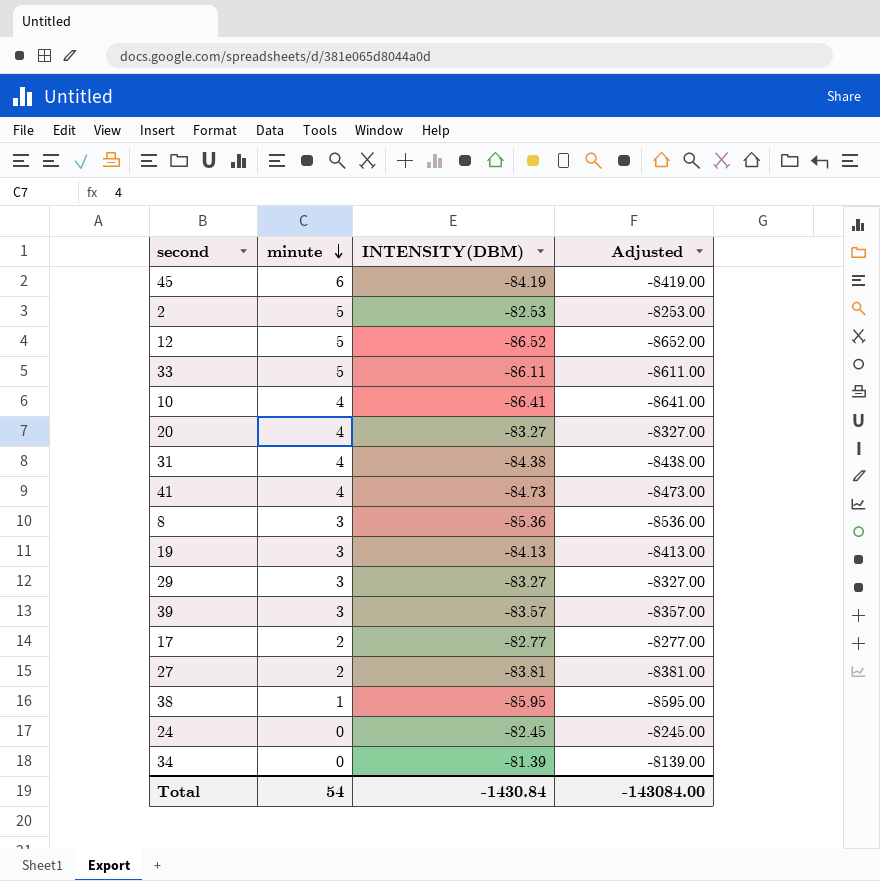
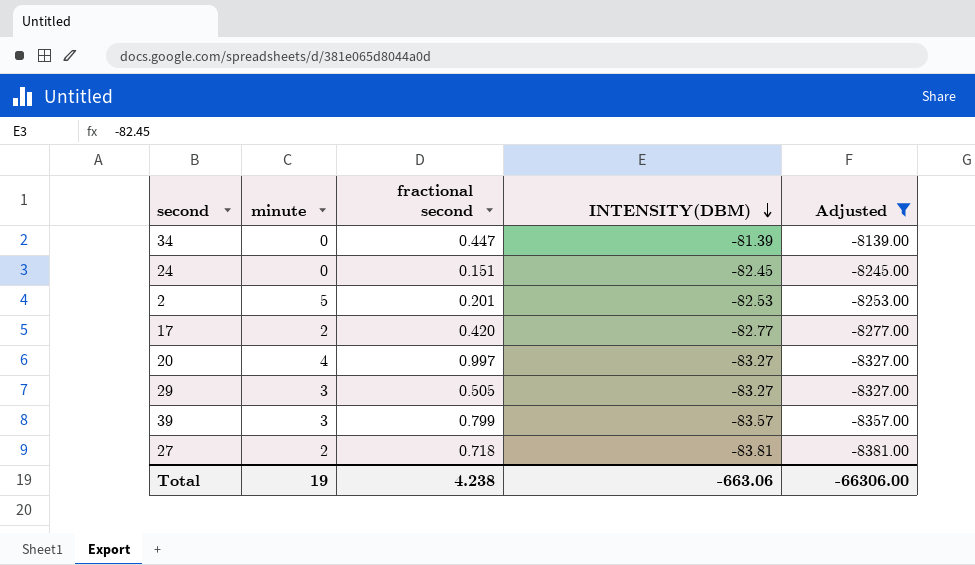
filter: none -> Adjusted >= -8381.00
row order: minute descending -> INTENSITY(DBM) descending
column fractional second | position: none -> 3
Total | minute: 54 -> 19
Total | INTENSITY(DBM): -1430.84 -> -663.06
Total | Adjusted: -143084.00 -> -66306.00

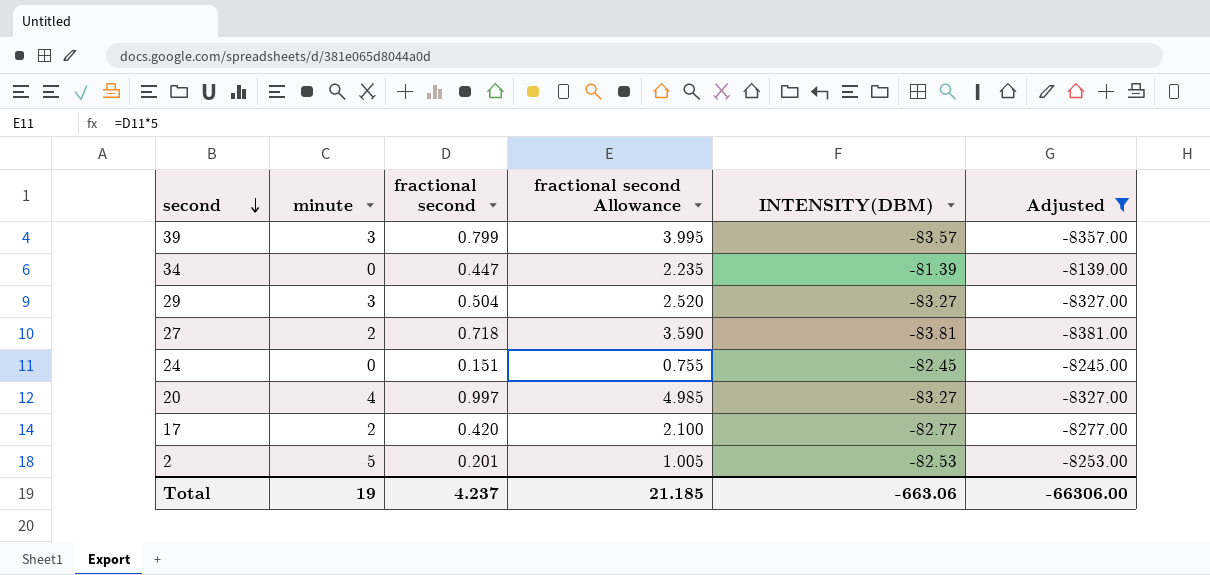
row order: INTENSITY(DBM) descending -> second descending
column fractional second Allowance | formula: none -> [fractional second] * 5
29 | fractional second: 0.505 -> 0.504
Total | fractional second: 4.238 -> 4.237

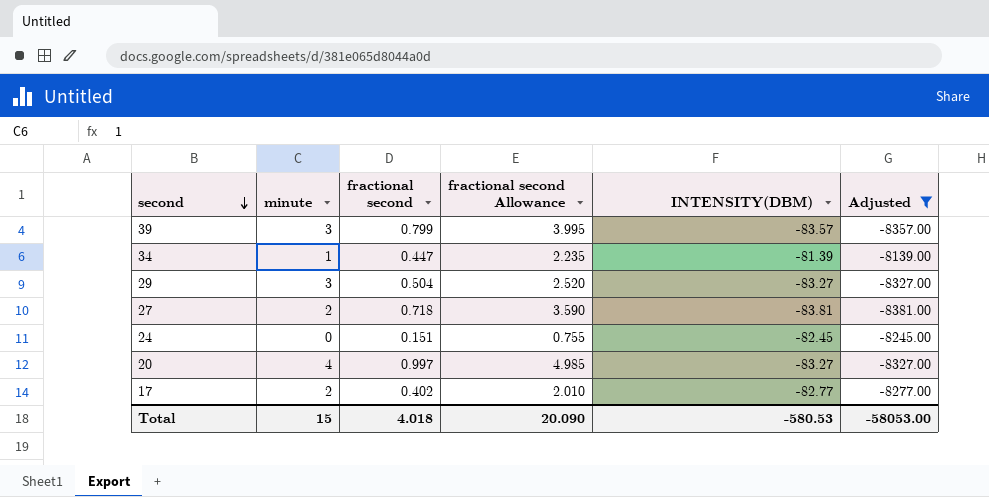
row 2: 5 | 0.201 | 1.005 | -82.53 | -8253.00 -> none
34 | minute: 0 -> 1
17 | fractional second: 0.420 -> 0.402
17 | fractional second Allowance: 2.100 -> 2.010
Total | minute: 19 -> 15
Total | fractional second: 4.237 -> 4.018
Total | fractional second Allowance: 21.185 -> 20.090
Total | INTENSITY(DBM): -663.06 -> -580.53
Total | Adjusted: -66306.00 -> -58053.00

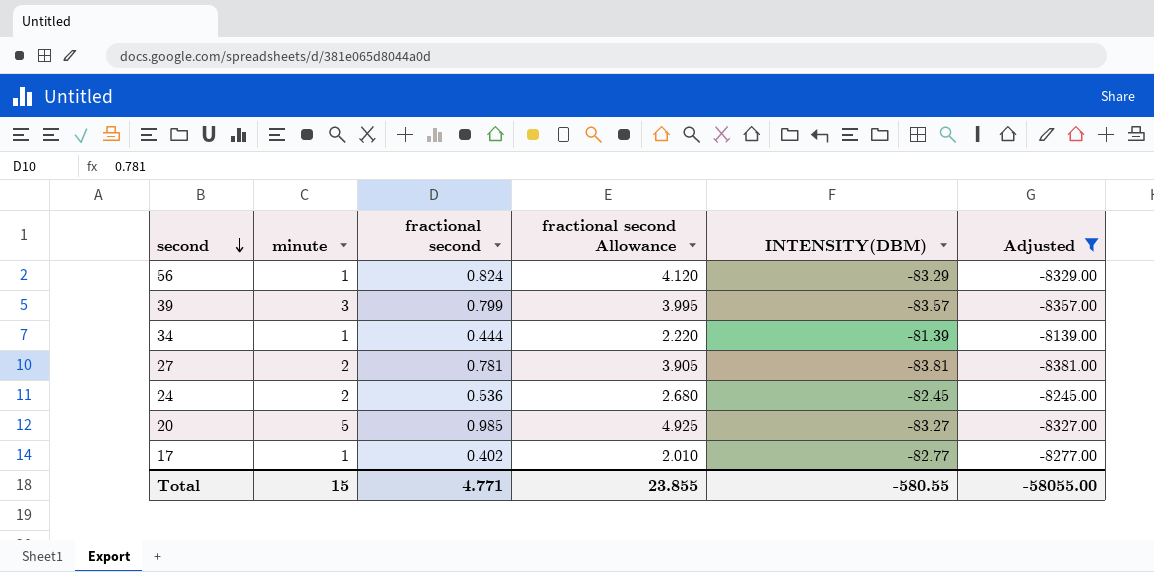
row 29: 3 | 0.504 | 2.520 | -83.27 | -8327.00 -> none
row 56: none -> 1 | 0.824 | 4.120 | -83.29 | -8329.00
34 | fractional second: 0.447 -> 0.444
34 | fractional second Allowance: 2.235 -> 2.220
27 | fractional second: 0.718 -> 0.781
27 | fractional second Allowance: 3.590 -> 3.905
24 | minute: 0 -> 2
24 | fractional second: 0.151 -> 0.536
24 | fractional second Allowance: 0.755 -> 2.680
20 | minute: 4 -> 5
20 | fractional second: 0.997 -> 0.985
20 | fractional second Allowance: 4.985 -> 4.925
17 | minute: 2 -> 1
Total | fractional second: 4.018 -> 4.771
Total | fractional second Allowance: 20.090 -> 23.855
Total | INTENSITY(DBM): -580.53 -> -580.55
Total | Adjusted: -58053.00 -> -58055.00

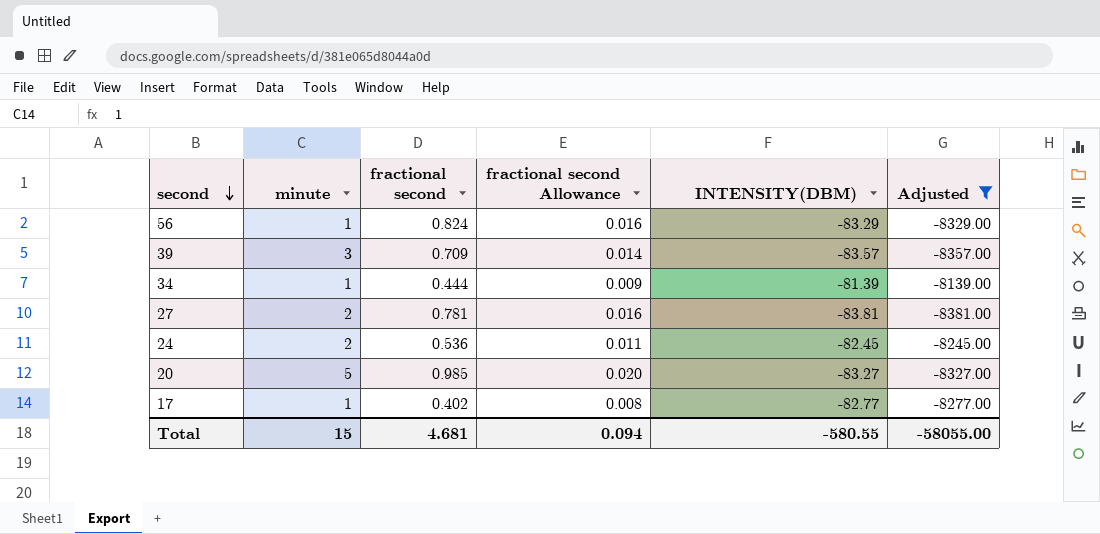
column fractional second Allowance | formula: [fractional second] * 5 -> [fractional second] * 0.02
39 | fractional second: 0.799 -> 0.709
Total | fractional second: 4.771 -> 4.681
Total | fractional second Allowance: 23.855 -> 0.094

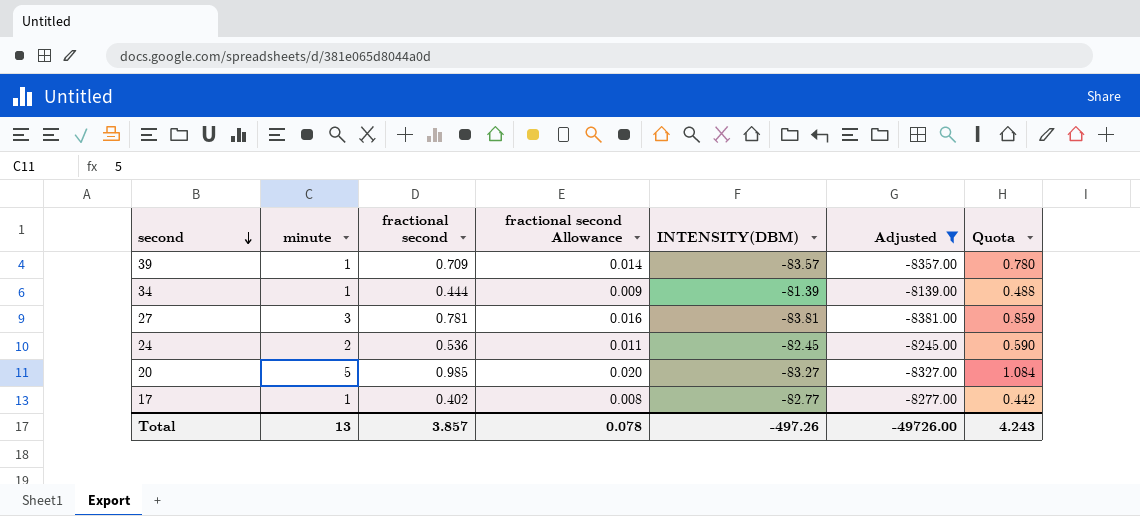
column Quota | formula: none -> [fractional second] * 1.1
row 56: 1 | 0.824 | 0.016 | -83.29 | -8329.00 -> none
39 | minute: 3 -> 1
27 | minute: 2 -> 3
Total | minute: 15 -> 13
Total | fractional second: 4.681 -> 3.857
Total | fractional second Allowance: 0.094 -> 0.078
Total | INTENSITY(DBM): -580.55 -> -497.26
Total | Adjusted: -58055.00 -> -49726.00

